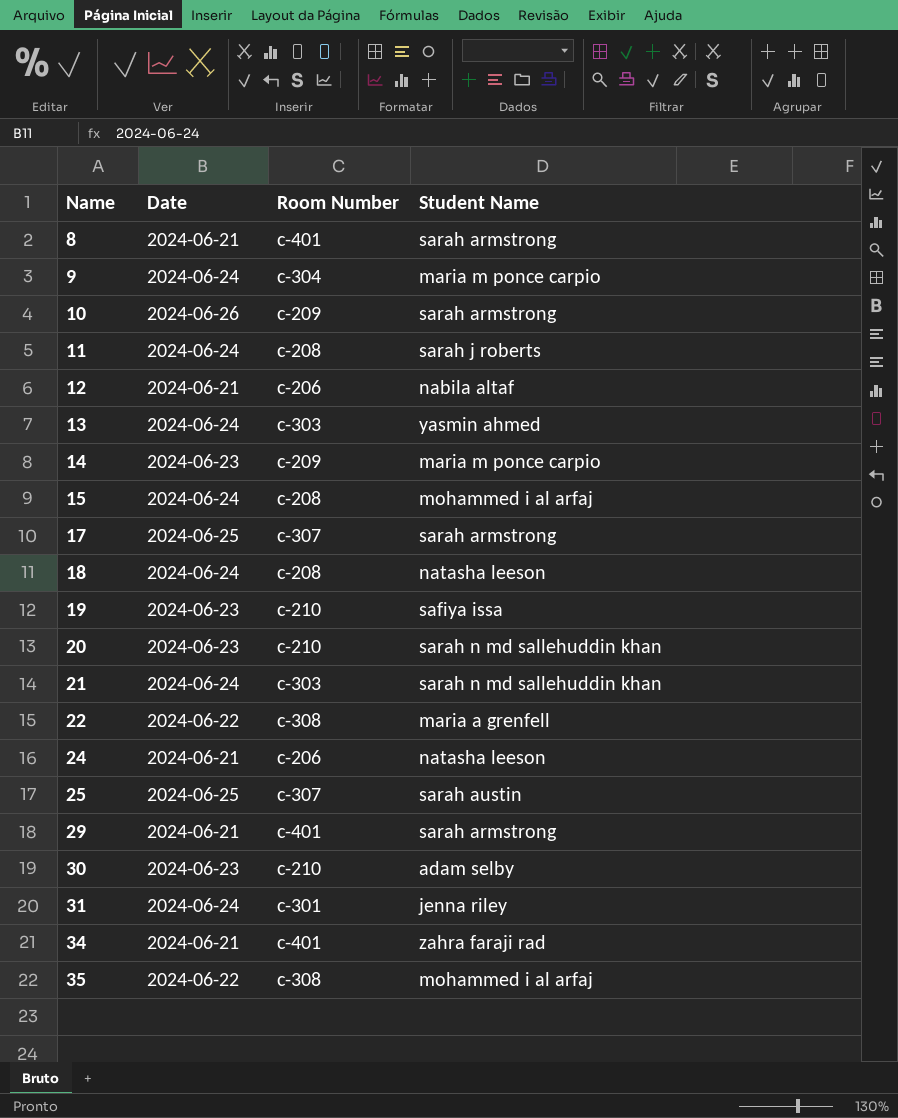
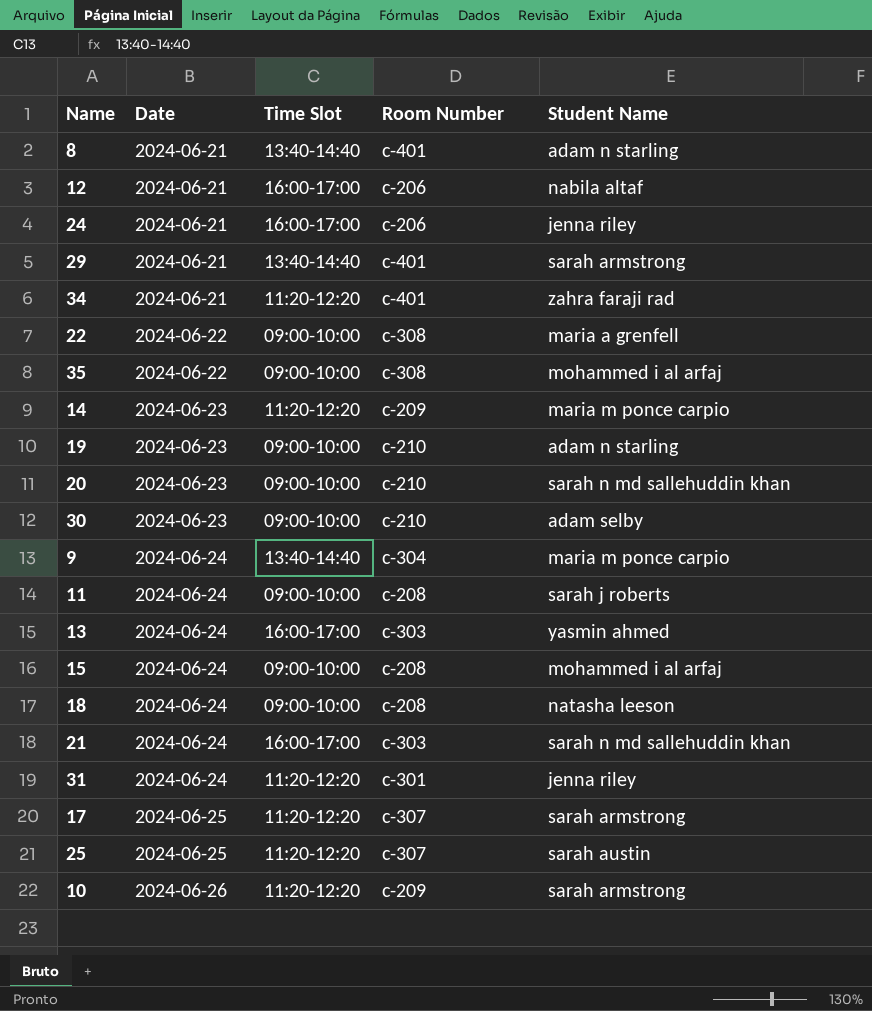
row order: Name ascending -> Date ascending
column Time Slot | position: none -> 3
8 | Student Name: sarah armstrong -> adam n starling
24 | Student Name: natasha leeson -> jenna riley
19 | Student Name: safiya issa -> adam n starling

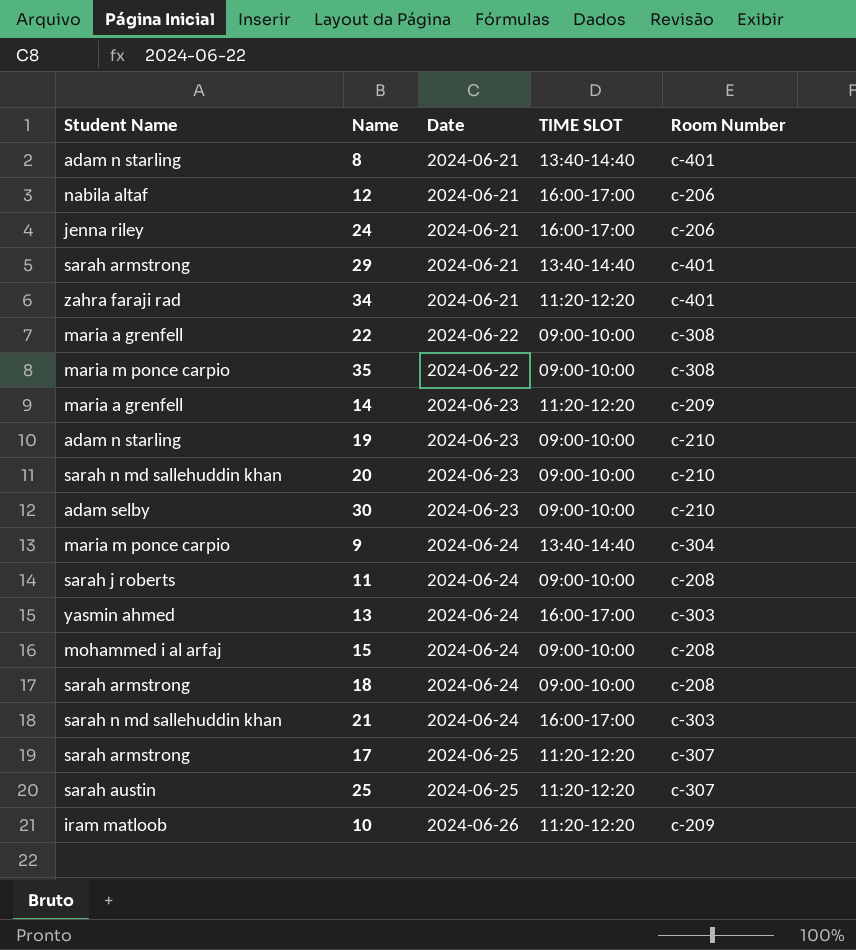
column Student Name | position: 5 -> 1
column name: Time Slot -> TIME SLOT
row 31: 2024-06-24 | 11:20-12:20 | c-301 | jenna riley -> none
35 | Student Name: mohammed i al arfaj -> maria m ponce carpio
14 | Student Name: maria m ponce carpio -> maria a grenfell
18 | Student Name: natasha leeson -> sarah armstrong
10 | Student Name: sarah armstrong -> iram matloob

